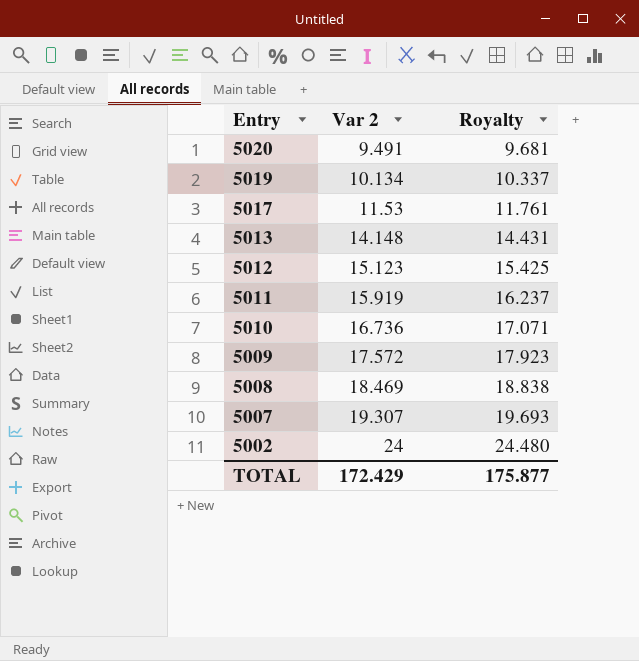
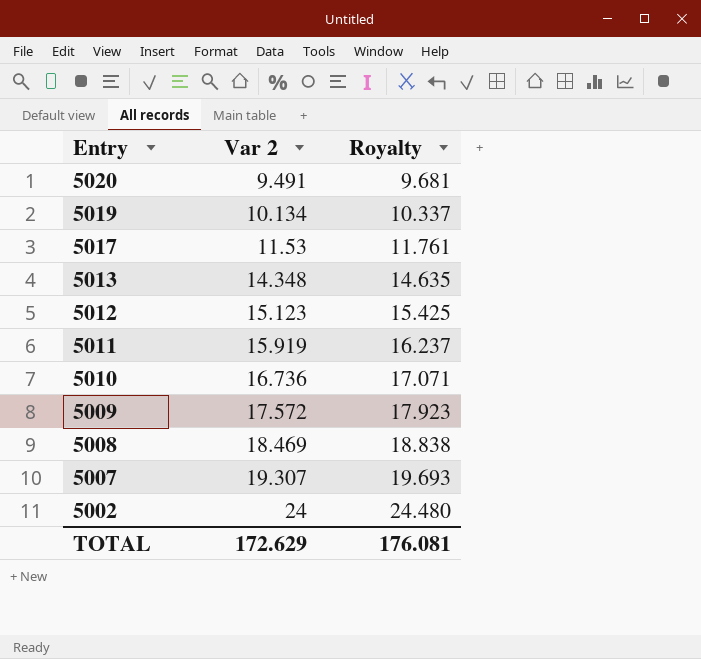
5013 | Var 2: 14.148 -> 14.348
5013 | Royalty: 14.431 -> 14.635
TOTAL | Var 2: 172.429 -> 172.629
TOTAL | Royalty: 175.877 -> 176.081

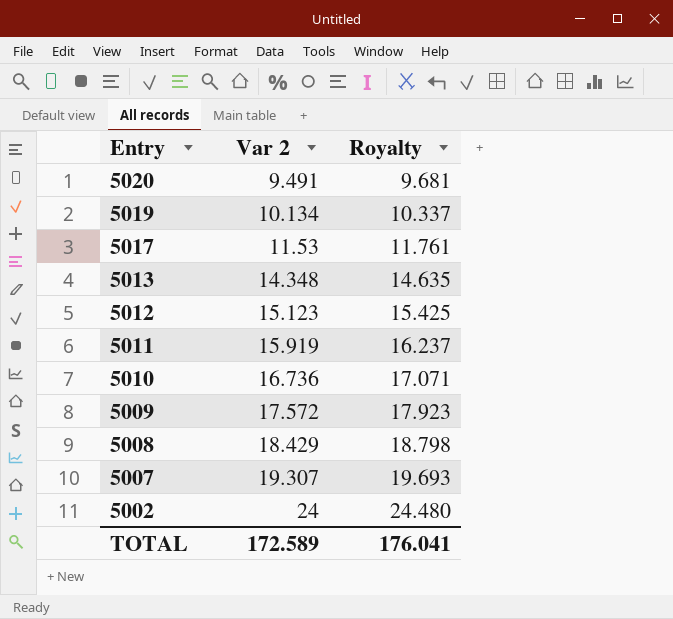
5008 | Var 2: 18.469 -> 18.429
5008 | Royalty: 18.838 -> 18.798
TOTAL | Var 2: 172.629 -> 172.589
TOTAL | Royalty: 176.081 -> 176.041

